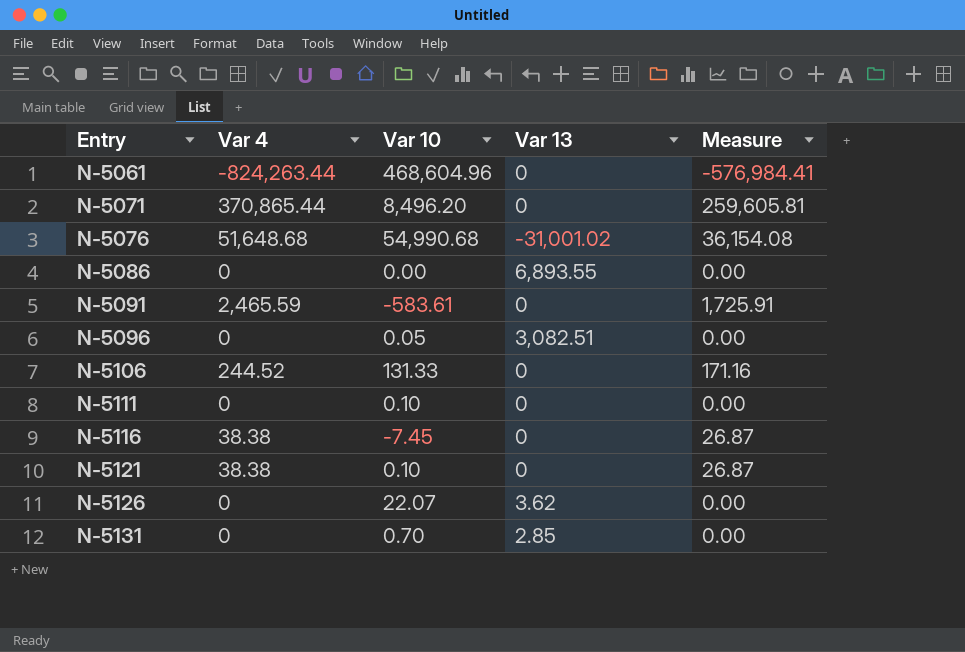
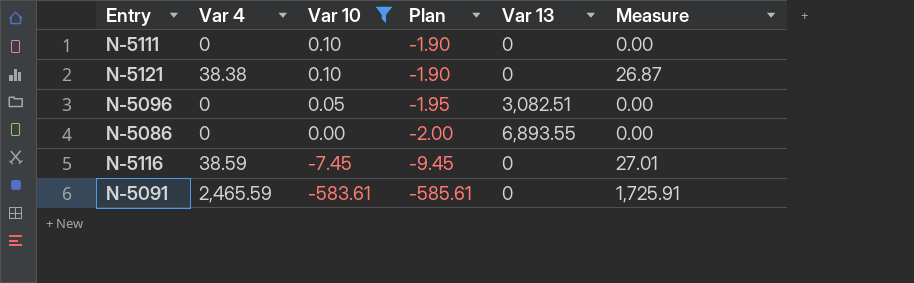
filter: none -> Var 10 <= 0.10
row order: Entry ascending -> Var 10 descending
column Plan | formula: none -> [Var 10] - 2
N-5116 | Var 4: 38.38 -> 38.59
N-5116 | Measure: 26.87 -> 27.01

